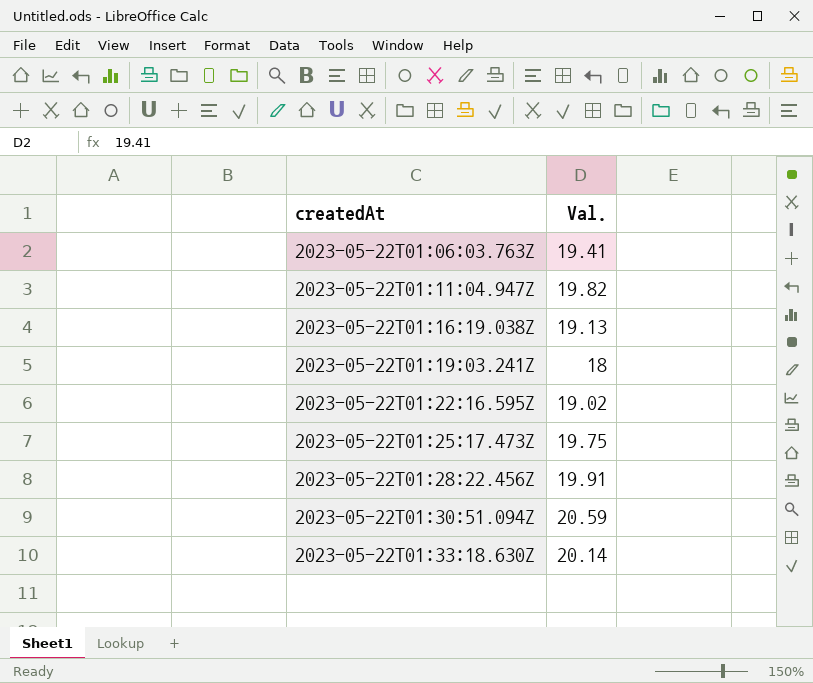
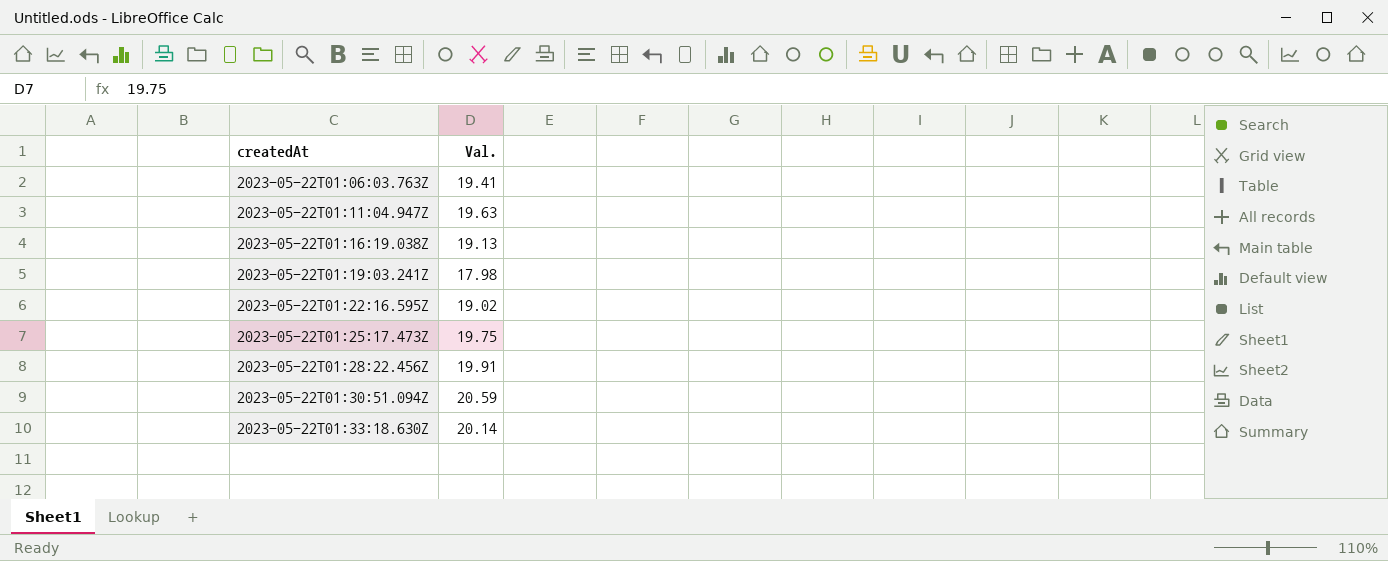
2023-05-22T01:11:04.947Z | Val.: 19.82 -> 19.63
2023-05-22T01:19:03.241Z | Val.: 18 -> 17.98

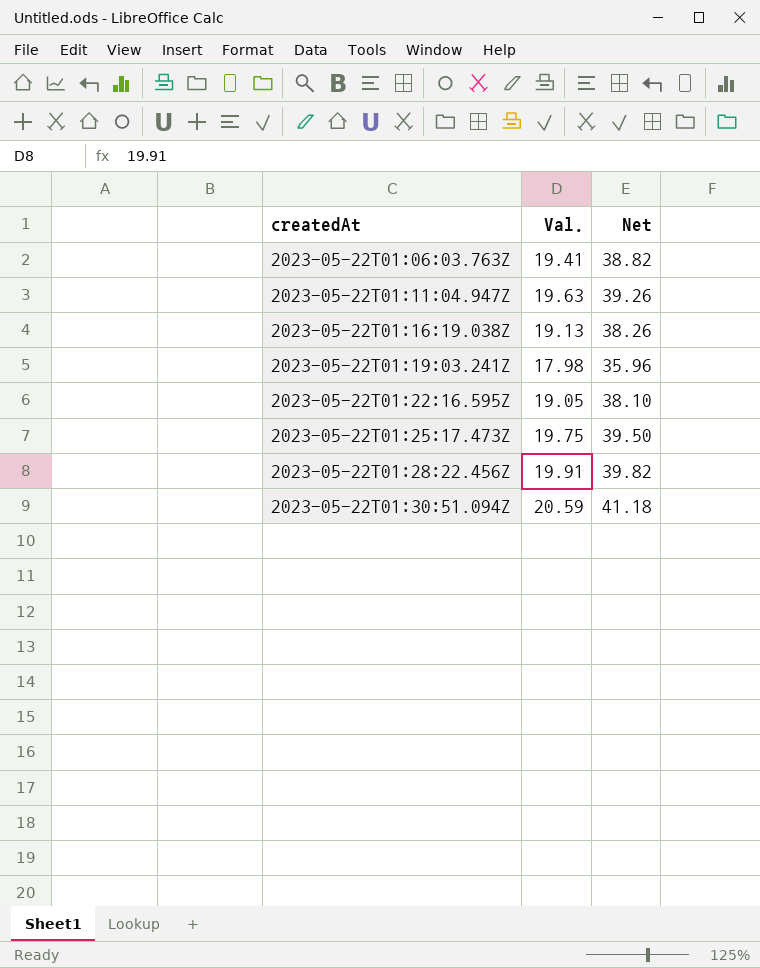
column Net | formula: none -> [Val.] * 2
row 2023-05-22T01:33:18.630Z: 20.14 -> none
2023-05-22T01:22:16.595Z | Val.: 19.02 -> 19.05

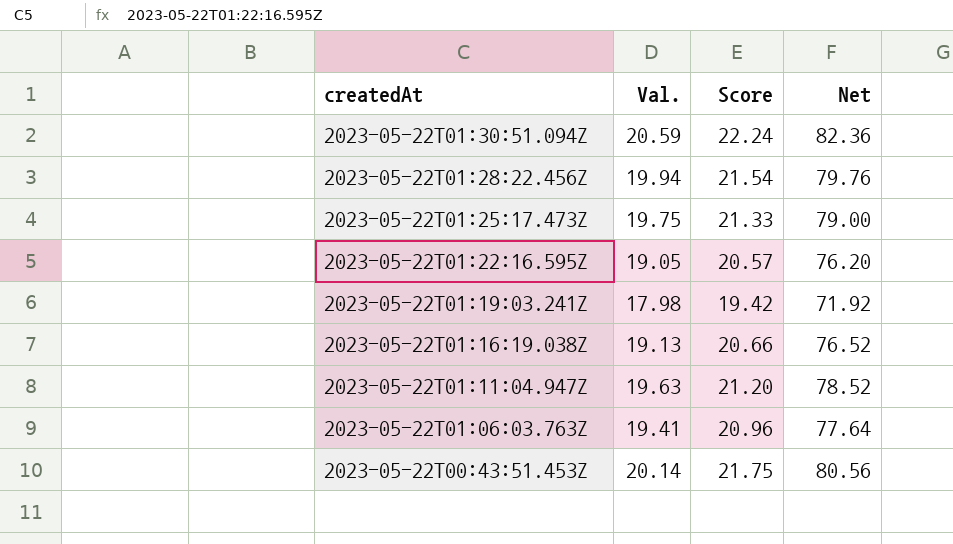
row order: createdAt ascending -> createdAt descending
column Score | formula: none -> [Val.] * 1.08
column Net | formula: [Val.] * 2 -> [Val.] * 4
2023-05-22T01:28:22.456Z | Val.: 19.91 -> 19.94
row 2023-05-22T00:43:51.453Z: none -> 20.14 | 21.75 | 80.56

